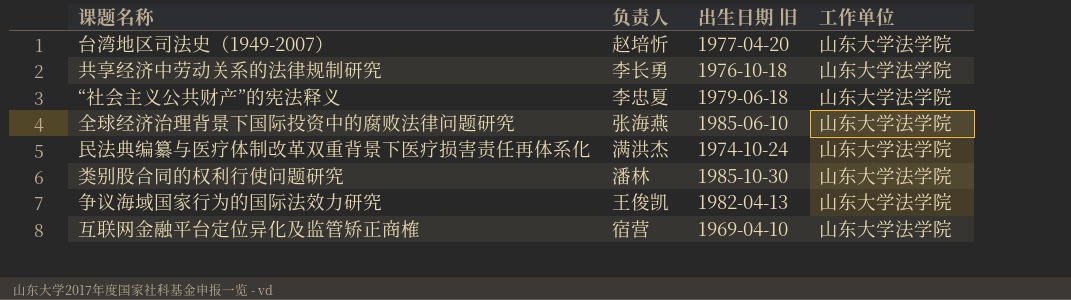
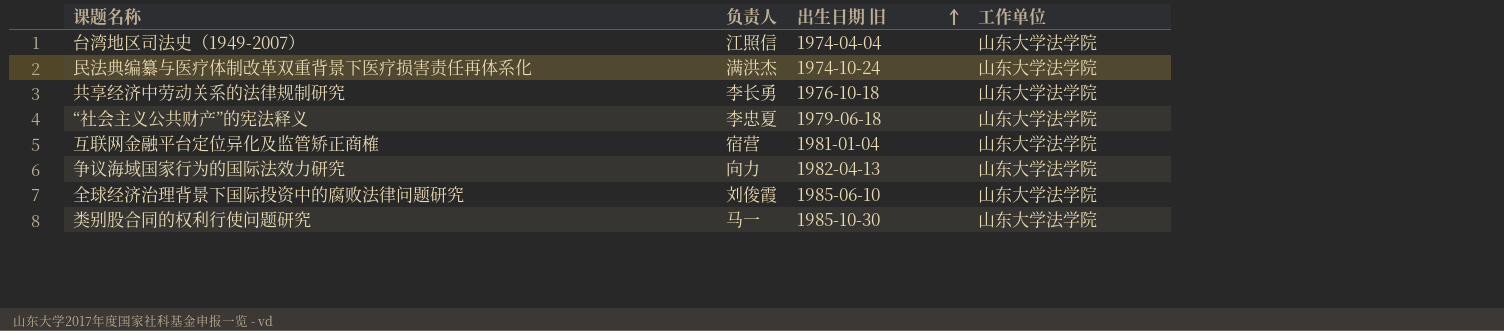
row order: none -> 出生日期 旧 ascending
台湾地区司法史（1949-2007） | 负责人: 赵培忻 -> 江照信
台湾地区司法史（1949-2007） | 出生日期 旧: 1977-04-20 -> 1974-04-04
互联网金融平台定位异化及监管矫正商榷 | 出生日期 旧: 1969-04-10 -> 1981-01-04
争议海域国家行为的国际法效力研究 | 负责人: 王俊凯 -> 向力
全球经济治理背景下国际投资中的腐败法律问题研究 | 负责人: 张海燕 -> 刘俊霞
类别股合同的权利行使问题研究 | 负责人: 潘林 -> 马一

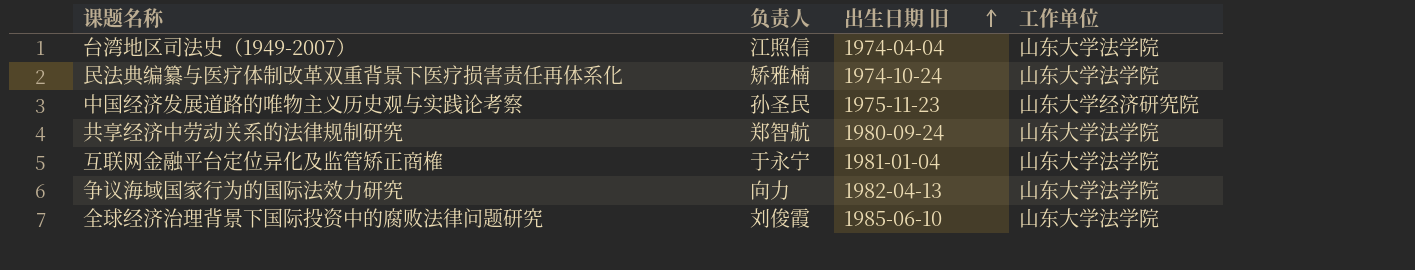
row “社会主义公共财产”的宪法释义: 李忠夏 | 1979-06-18 | 山东大学法学院 -> none
row 类别股合同的权利行使问题研究: 马一 | 1985-10-30 | 山东大学法学院 -> none
民法典编纂与医疗体制改革双重背景下医疗损害责任再体系化 | 负责人: 满洪杰 -> 矫雅楠
row 中国经济发展道路的唯物主义历史观与实践论考察: none -> 孙圣民 | 1975-11-23 | 山东大学经济研究院
共享经济中劳动关系的法律规制研究 | 负责人: 李长勇 -> 郑智航
共享经济中劳动关系的法律规制研究 | 出生日期 旧: 1976-10-18 -> 1980-09-24
互联网金融平台定位异化及监管矫正商榷 | 负责人: 宿营 -> 于永宁

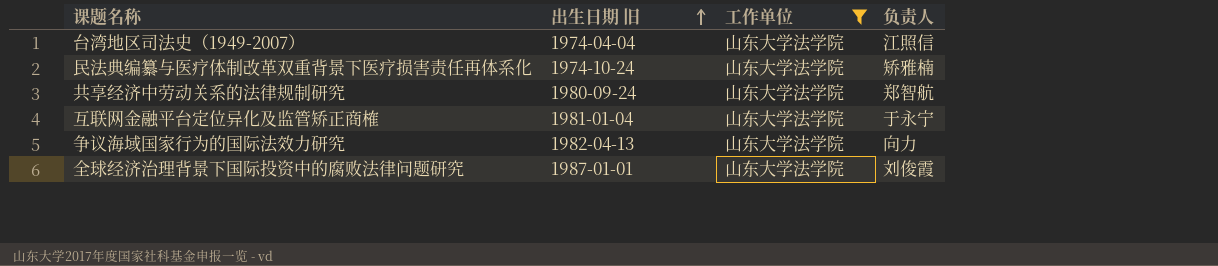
filter: none -> 工作单位 = 山东大学法学院
column 负责人 | position: 2 -> 4
全球经济治理背景下国际投资中的腐败法律问题研究 | 出生日期 旧: 1985-06-10 -> 1987-01-01

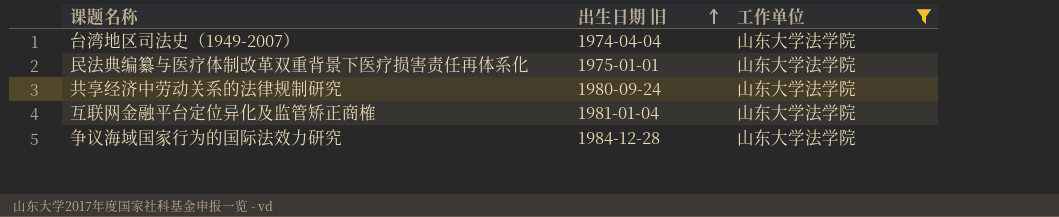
column 负责人 | position: 4 -> none
row 全球经济治理背景下国际投资中的腐败法律问题研究: 1987-01-01 | 山东大学法学院 | 刘俊霞 -> none
民法典编纂与医疗体制改革双重背景下医疗损害责任再体系化 | 出生日期 旧: 1974-10-24 -> 1975-01-01
争议海域国家行为的国际法效力研究 | 出生日期 旧: 1982-04-13 -> 1984-12-28

